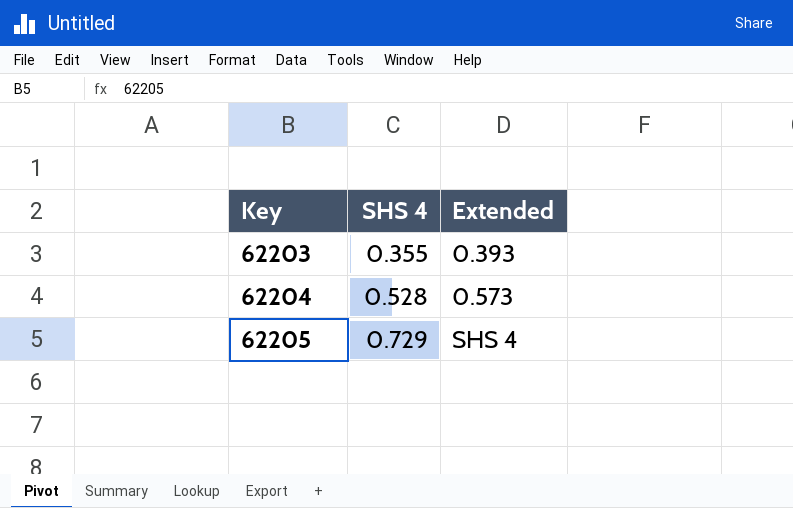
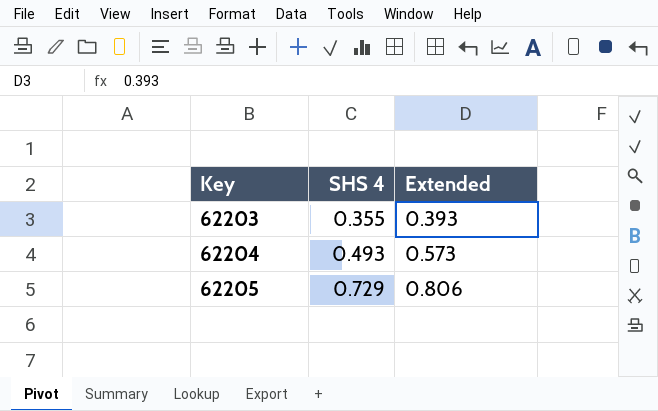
62204 | SHS 4: 0.528 -> 0.493
62205 | Extended: SHS 4 -> 0.806

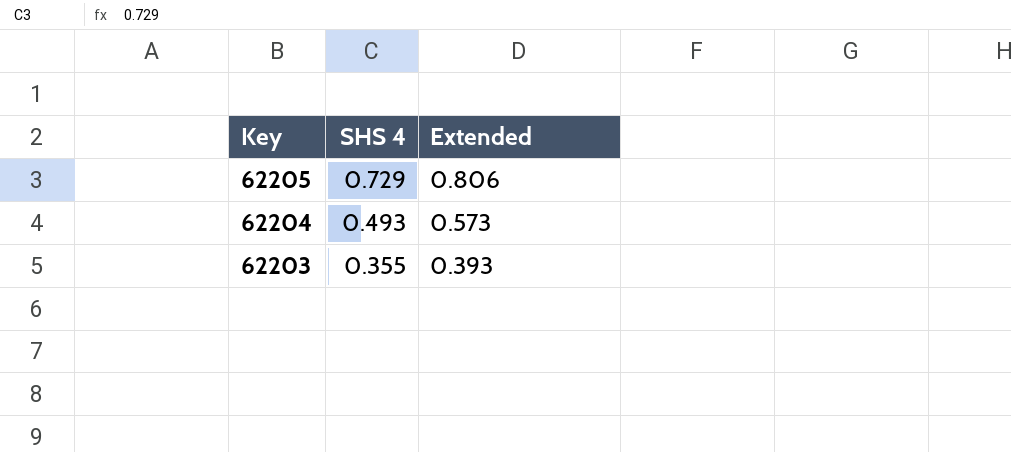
row order: Key ascending -> Key descending

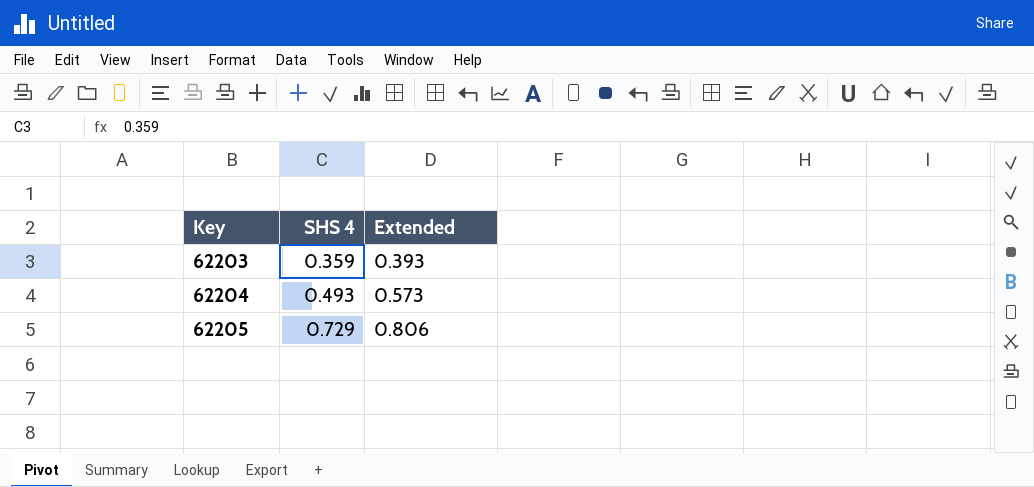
row order: Key descending -> Key ascending
62203 | SHS 4: 0.355 -> 0.359

